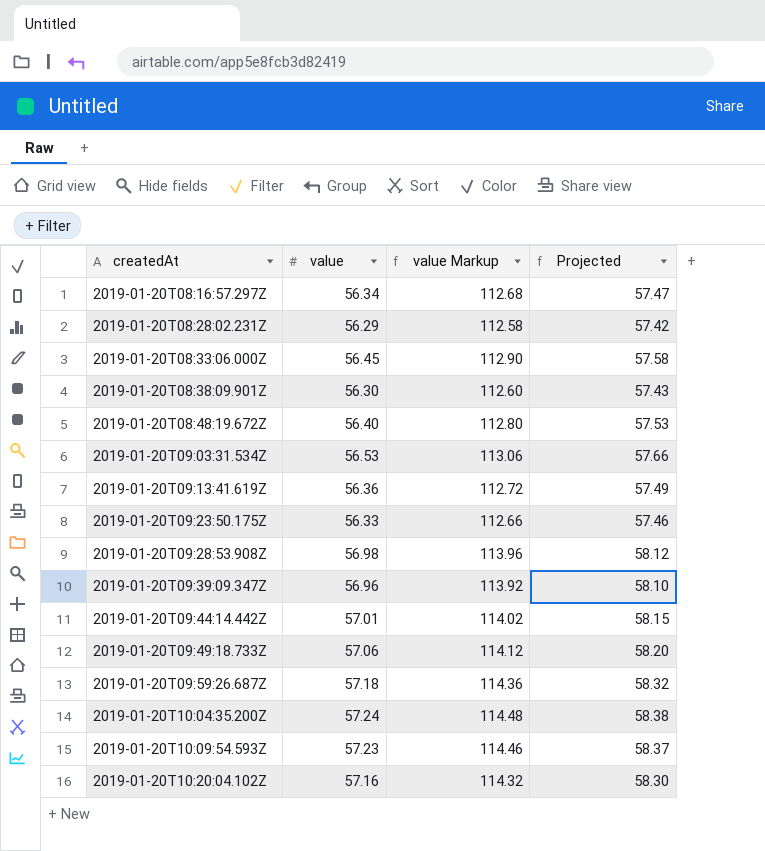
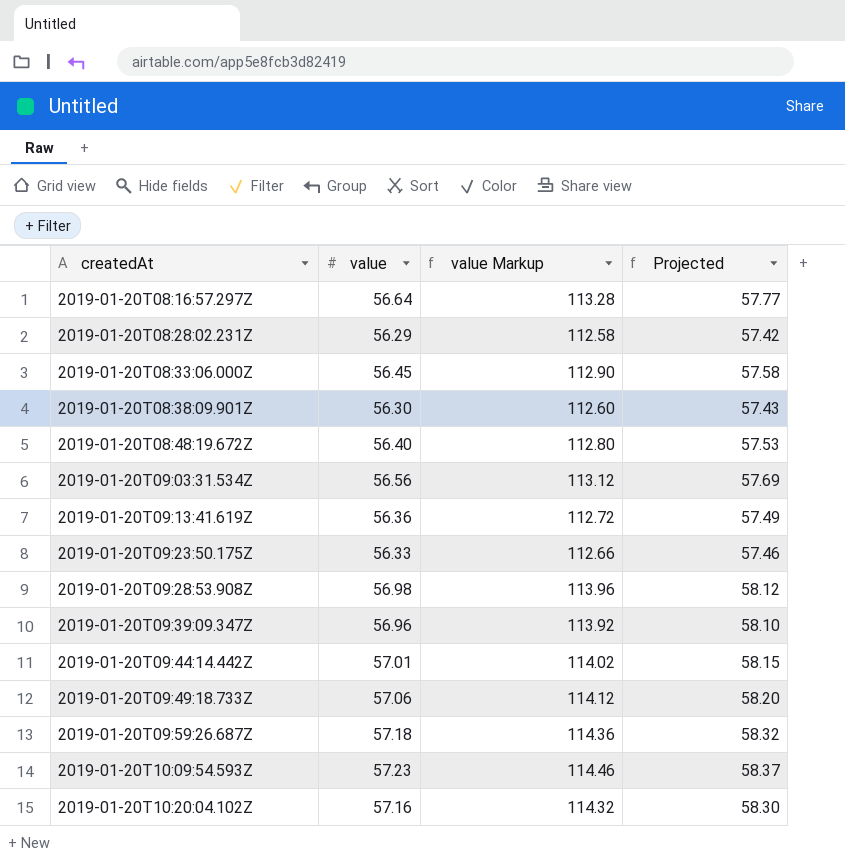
row 2019-01-20T10:04:35.200Z: 57.24 | 114.48 | 58.38 -> none
2019-01-20T08:16:57.297Z | value: 56.34 -> 56.64
2019-01-20T08:16:57.297Z | value Markup: 112.68 -> 113.28
2019-01-20T08:16:57.297Z | Projected: 57.47 -> 57.77
2019-01-20T09:03:31.534Z | value: 56.53 -> 56.56
2019-01-20T09:03:31.534Z | value Markup: 113.06 -> 113.12
2019-01-20T09:03:31.534Z | Projected: 57.66 -> 57.69

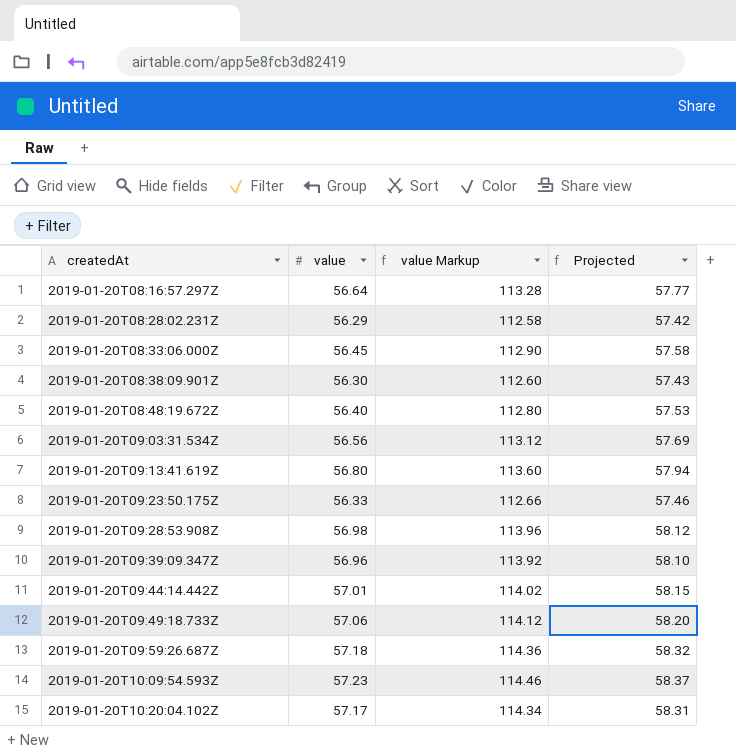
2019-01-20T09:13:41.619Z | value: 56.36 -> 56.80
2019-01-20T09:13:41.619Z | value Markup: 112.72 -> 113.60
2019-01-20T09:13:41.619Z | Projected: 57.49 -> 57.94
2019-01-20T10:20:04.102Z | value: 57.16 -> 57.17
2019-01-20T10:20:04.102Z | value Markup: 114.32 -> 114.34
2019-01-20T10:20:04.102Z | Projected: 58.30 -> 58.31

